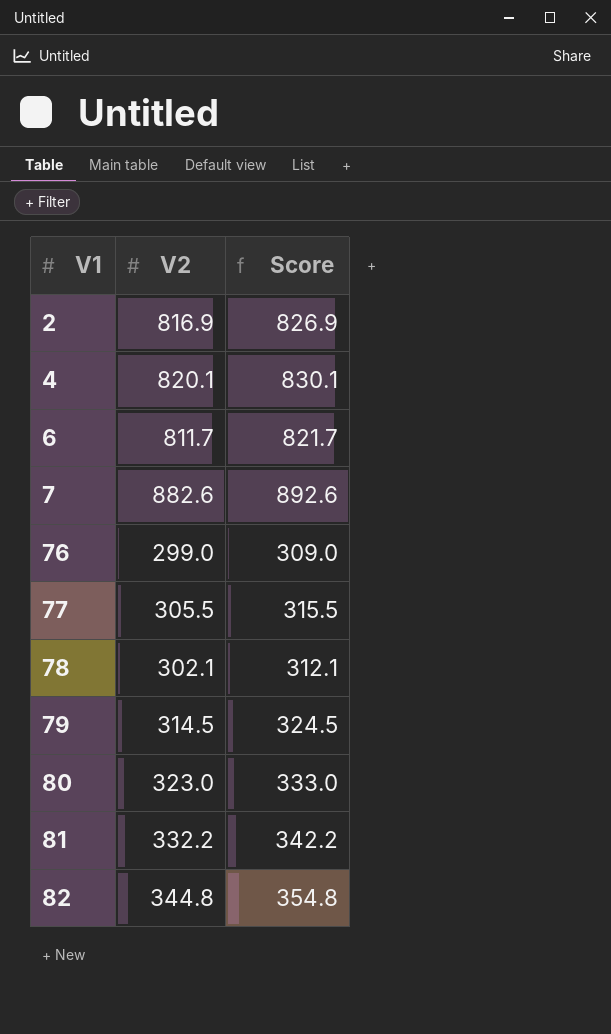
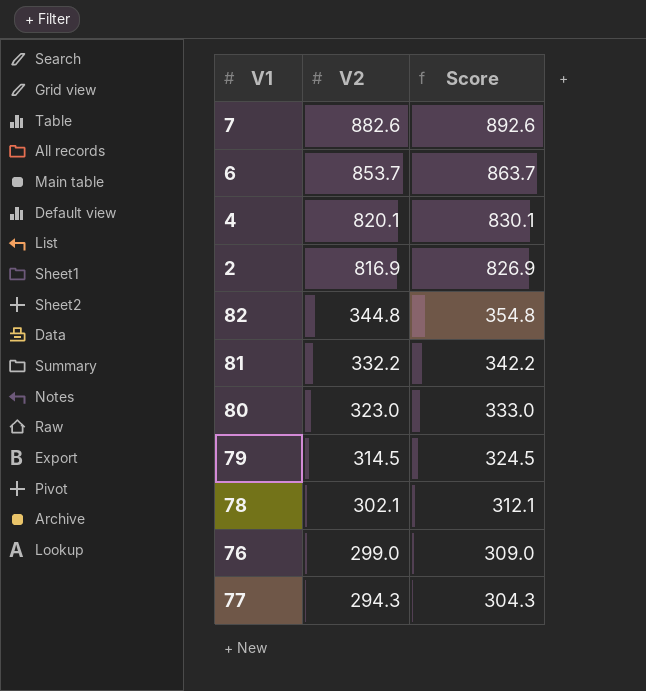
row order: V1 ascending -> V2 descending
6 | V2: 811.7 -> 853.7
6 | Score: 821.7 -> 863.7
77 | V2: 305.5 -> 294.3
77 | Score: 315.5 -> 304.3

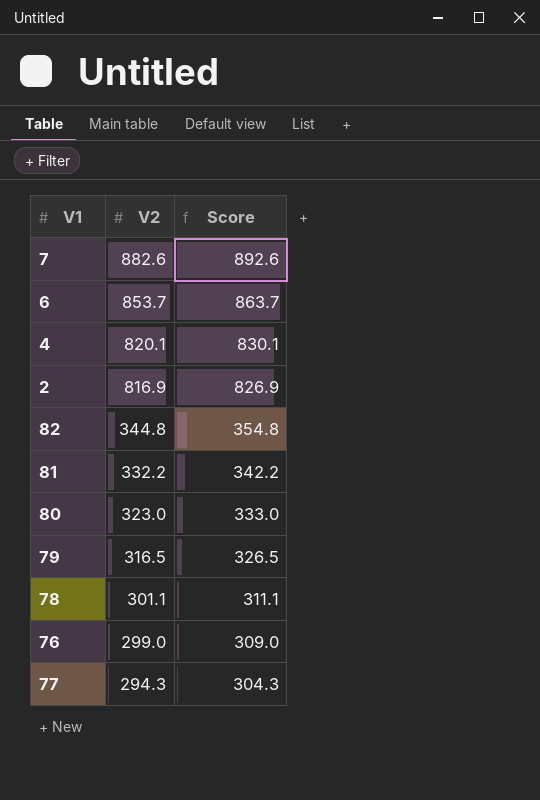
79 | V2: 314.5 -> 316.5
79 | Score: 324.5 -> 326.5
78 | V2: 302.1 -> 301.1
78 | Score: 312.1 -> 311.1

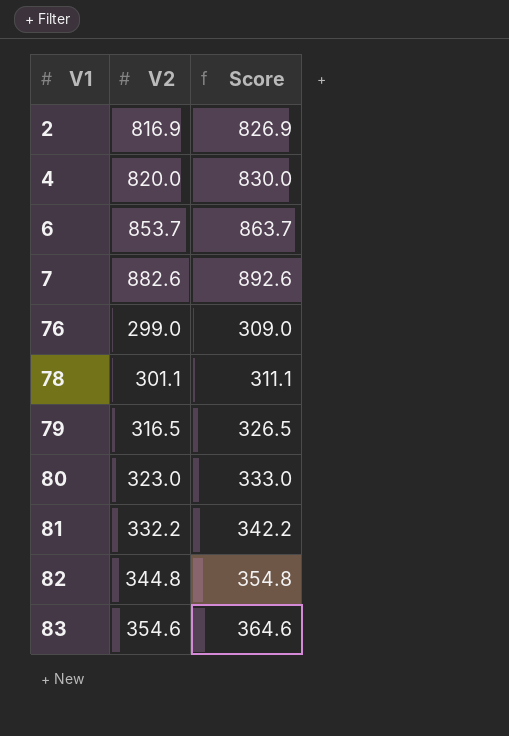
row order: V2 descending -> V1 ascending
row 77: 294.3 | 304.3 -> none
4 | V2: 820.1 -> 820.0
4 | Score: 830.1 -> 830.0
row 83: none -> 354.6 | 364.6

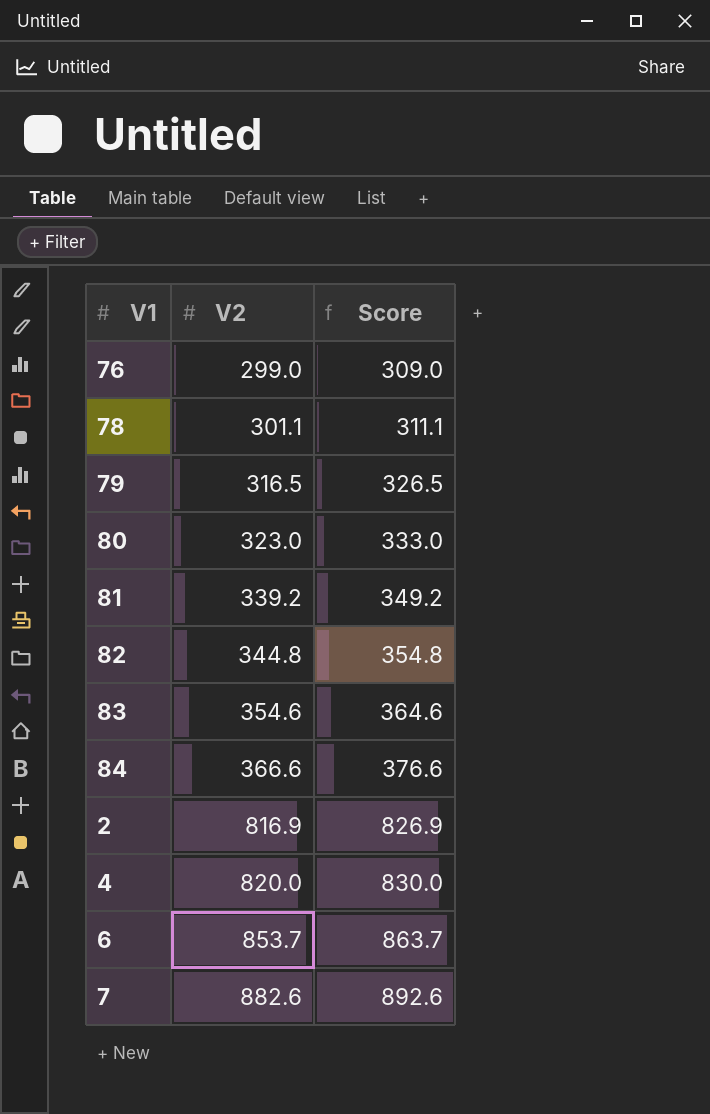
row order: V1 ascending -> V2 ascending
81 | V2: 332.2 -> 339.2
81 | Score: 342.2 -> 349.2
row 84: none -> 366.6 | 376.6

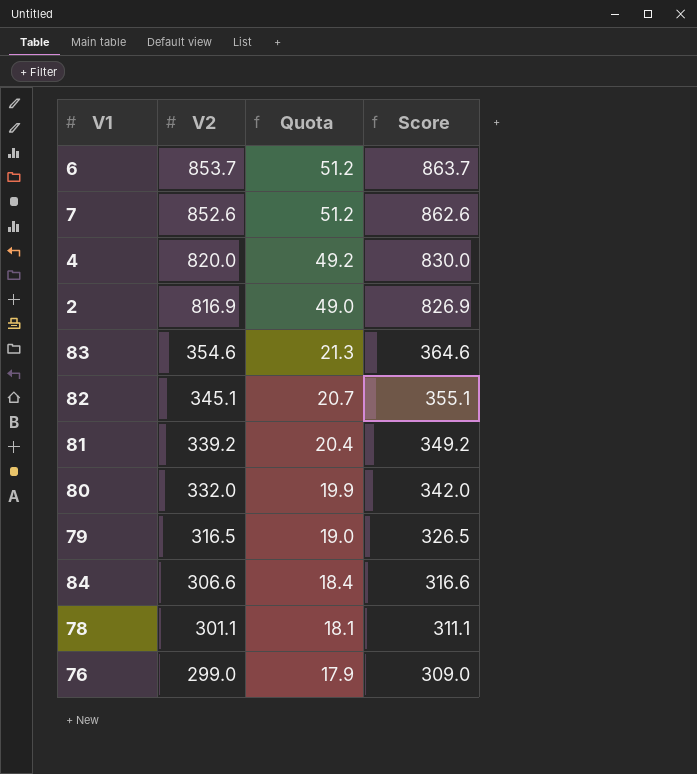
row order: V2 ascending -> V2 descending
column Quota | formula: none -> [V2] * 0.06
7 | V2: 882.6 -> 852.6
7 | Score: 892.6 -> 862.6
82 | V2: 344.8 -> 345.1
82 | Score: 354.8 -> 355.1
80 | V2: 323.0 -> 332.0
80 | Score: 333.0 -> 342.0
84 | V2: 366.6 -> 306.6
84 | Score: 376.6 -> 316.6

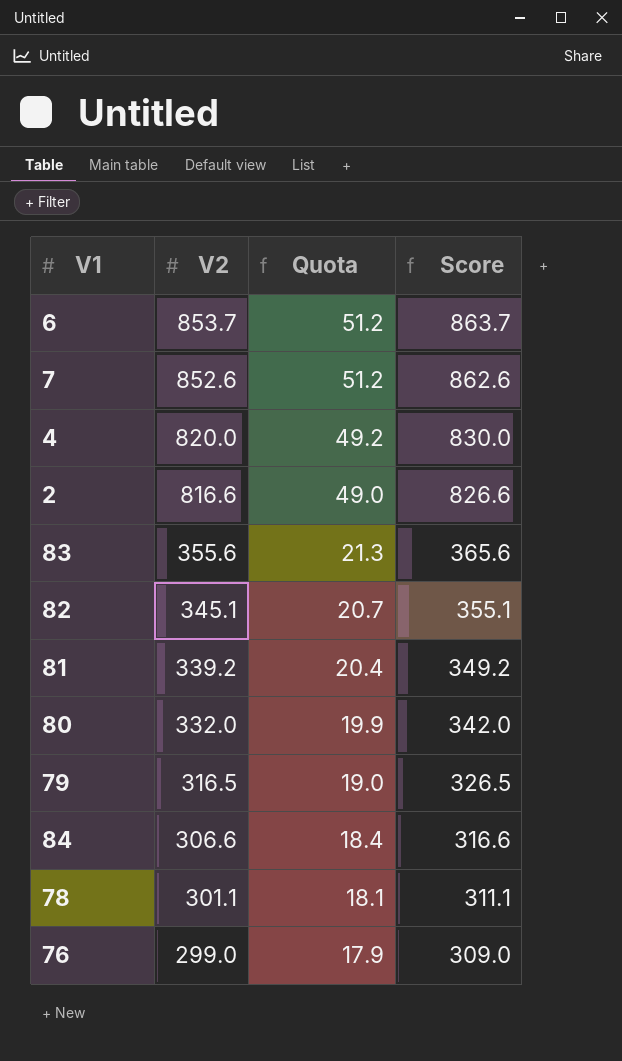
2 | V2: 816.9 -> 816.6
2 | Score: 826.9 -> 826.6
83 | V2: 354.6 -> 355.6
83 | Score: 364.6 -> 365.6

